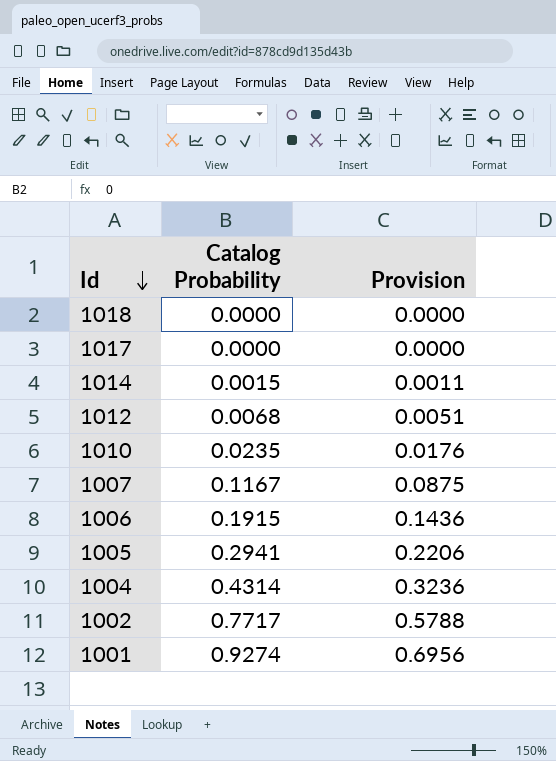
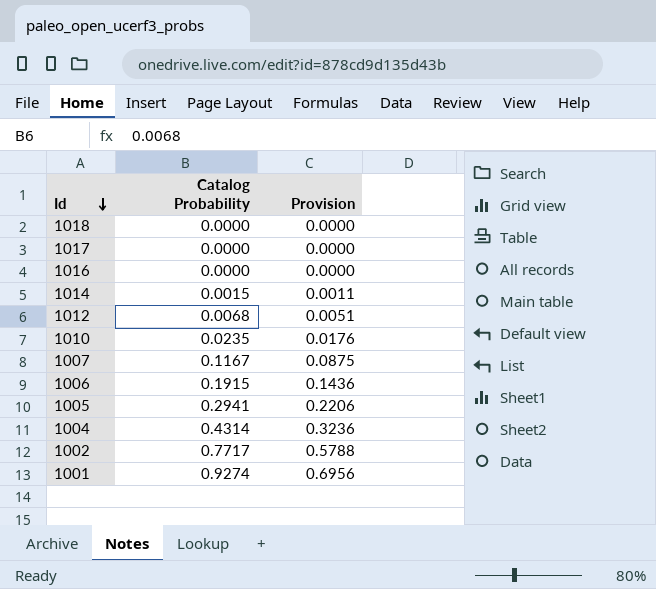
row 1016: none -> 0.0000 | 0.0000

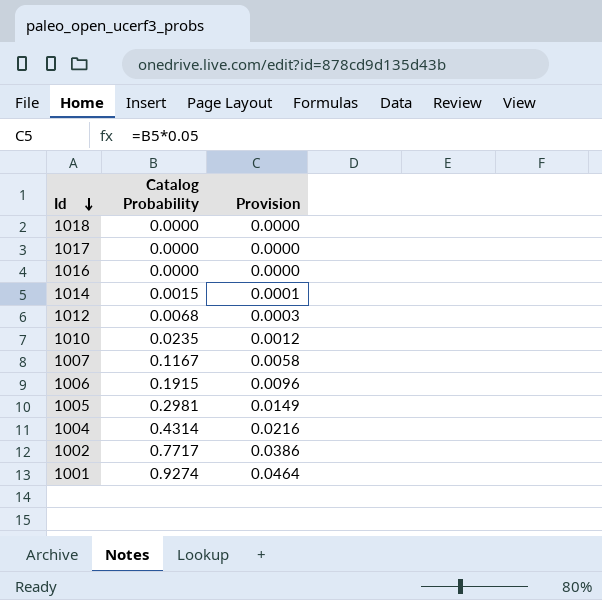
column Provision | formula: [Catalog Probability] * 0.75 -> [Catalog Probability] * 0.05
1005 | Catalog Probability: 0.2941 -> 0.2981

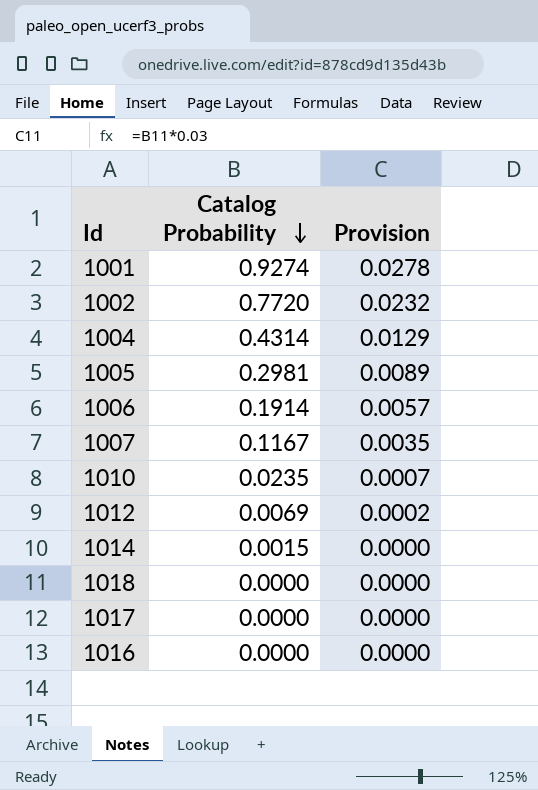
row order: Id descending -> Catalog Probability descending
column Provision | formula: [Catalog Probability] * 0.05 -> [Catalog Probability] * 0.03
1002 | Catalog Probability: 0.7717 -> 0.7720
1006 | Catalog Probability: 0.1915 -> 0.1914
1012 | Catalog Probability: 0.0068 -> 0.0069

